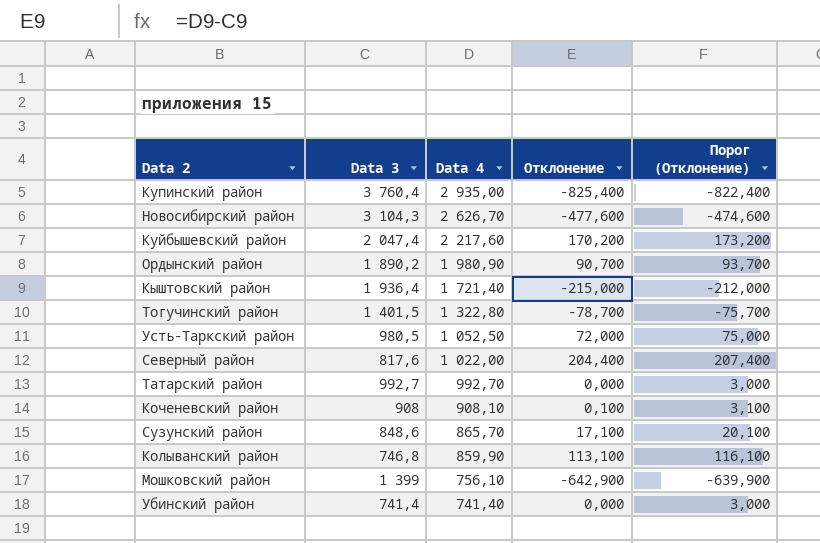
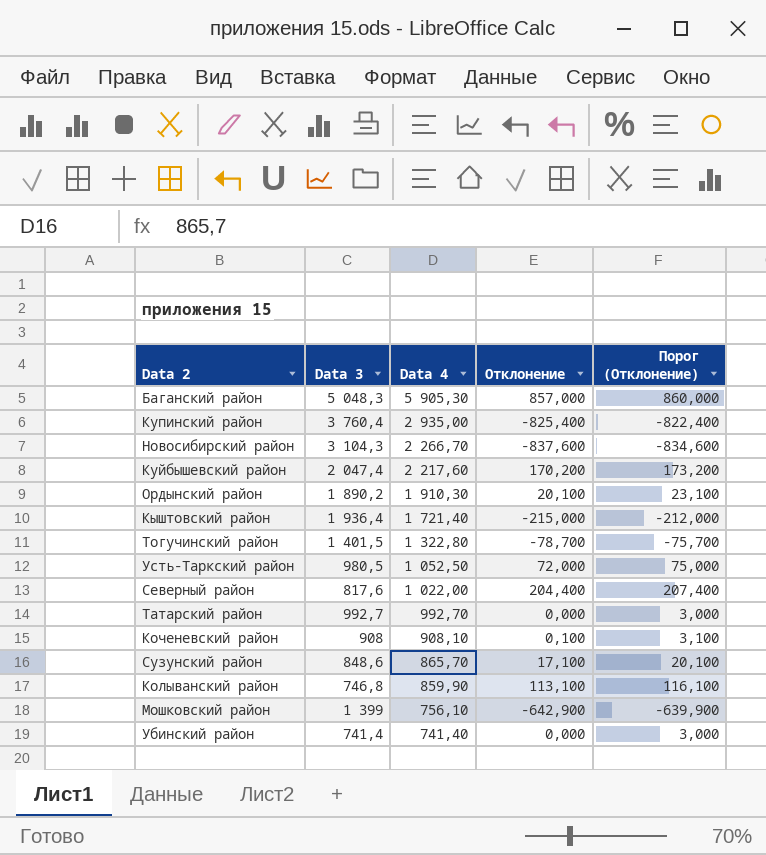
row Баганский район: none -> 5 048,3 | 5 905,30 | 857,000 | 860,000
Новосибирский район | Data 4: 2 626,70 -> 2 266,70
Новосибирский район | Отклонение: -477,600 -> -837,600
Новосибирский район | Порог (Отклонение): -474,600 -> -834,600
Ордынский район | Data 4: 1 980,90 -> 1 910,30
Ордынский район | Отклонение: 90,700 -> 20,100
Ордынский район | Порог (Отклонение): 93,700 -> 23,100

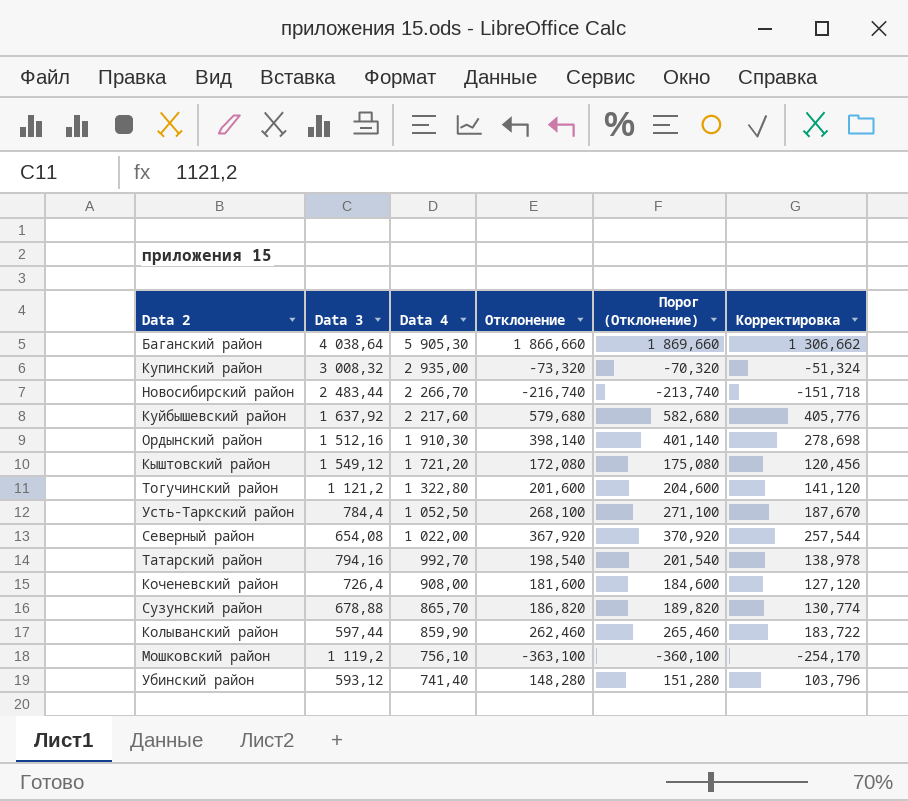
column Корректировка | formula: none -> [Отклонение] * 0,7
Баганский район | Data 3: 5 048,3 -> 4 038,64
Баганский район | Отклонение: 857,000 -> 1 866,660
Баганский район | Порог (Отклонение): 860,000 -> 1 869,660
Купинский район | Data 3: 3 760,4 -> 3 008,32
Купинский район | Отклонение: -825,400 -> -73,320
Купинский район | Порог (Отклонение): -822,400 -> -70,320
Новосибирский район | Data 3: 3 104,3 -> 2 483,44
Новосибирский район | Отклонение: -837,600 -> -216,740
Новосибирский район | Порог (Отклонение): -834,600 -> -213,740
Куйбышевский район | Data 3: 2 047,4 -> 1 637,92
Куйбышевский район | Отклонение: 170,200 -> 579,680
Куйбышевский район | Порог (Отклонение): 173,200 -> 582,680
Ордынский район | Data 3: 1 890,2 -> 1 512,16
Ордынский район | Отклонение: 20,100 -> 398,140
Ордынский район | Порог (Отклонение): 23,100 -> 401,140
Кыштовский район | Data 3: 1 936,4 -> 1 549,12
Кыштовский район | Data 4: 1 721,40 -> 1 721,20
Кыштовский район | Отклонение: -215,000 -> 172,080
Кыштовский район | Порог (Отклонение): -212,000 -> 175,080
Тогучинский район | Data 3: 1 401,5 -> 1 121,2
Тогучинский район | Отклонение: -78,700 -> 201,600
Тогучинский район | Порог (Отклонение): -75,700 -> 204,600
Усть-Таркский район | Data 3: 980,5 -> 784,4
Усть-Таркский район | Отклонение: 72,000 -> 268,100
Усть-Таркский район | Порог (Отклонение): 75,000 -> 271,100
Северный район | Data 3: 817,6 -> 654,08
Северный район | Отклонение: 204,400 -> 367,920
Северный район | Порог (Отклонение): 207,400 -> 370,920
Татарский район | Data 3: 992,7 -> 794,16
Татарский район | Отклонение: 0,000 -> 198,540
Татарский район | Порог (Отклонение): 3,000 -> 201,540
Коченевский район | Data 3: 908 -> 726,4
Коченевский район | Data 4: 908,10 -> 908,00
Коченевский район | Отклонение: 0,100 -> 181,600
Коченевский район | Порог (Отклонение): 3,100 -> 184,600
Сузунский район | Data 3: 848,6 -> 678,88
Сузунский район | Отклонение: 17,100 -> 186,820
Сузунский район | Порог (Отклонение): 20,100 -> 189,820
Колыванский район | Data 3: 746,8 -> 597,44
Колыванский район | Отклонение: 113,100 -> 262,460
Колыванский район | Порог (Отклонение): 116,100 -> 265,460
Мошковский район | Data 3: 1 399 -> 1 119,2
Мошковский район | Отклонение: -642,900 -> -363,100
Мошковский район | Порог (Отклонение): -639,900 -> -360,100
Убинский район | Data 3: 741,4 -> 593,12
Убинский район | Отклонение: 0,000 -> 148,280
Убинский район | Порог (Отклонение): 3,000 -> 151,280

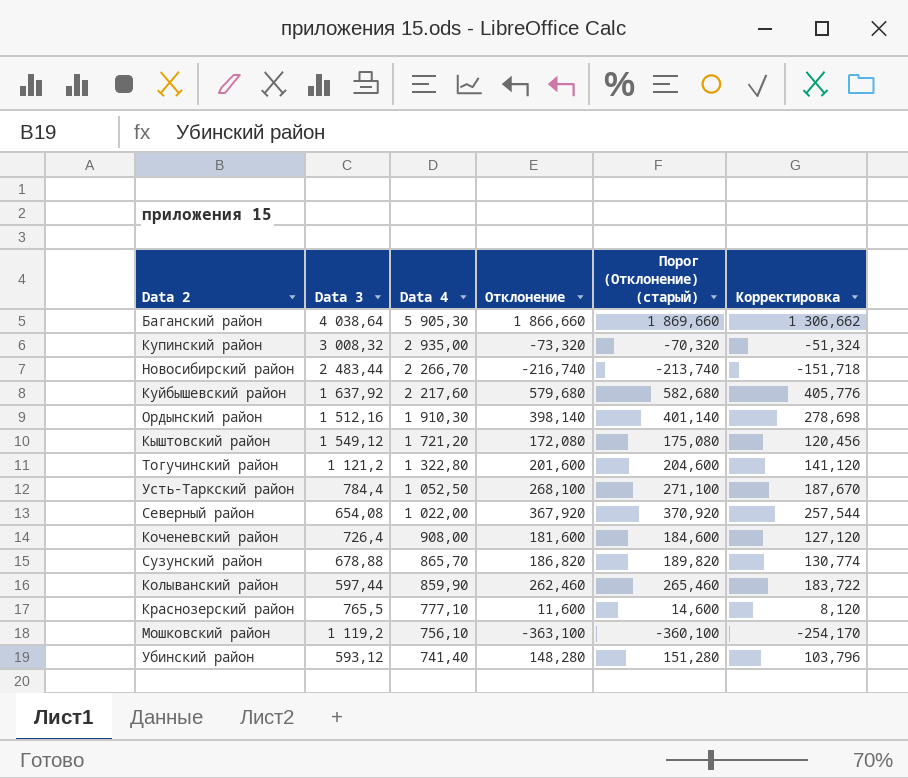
column name: Порог (Отклонение) -> Порог (Отклонение) (старый)
row Татарский район: 794,16 | 992,70 | 198,540 | 201,540 | 138,978 -> none
row Краснозерский район: none -> 765,5 | 777,10 | 11,600 | 14,600 | 8,120

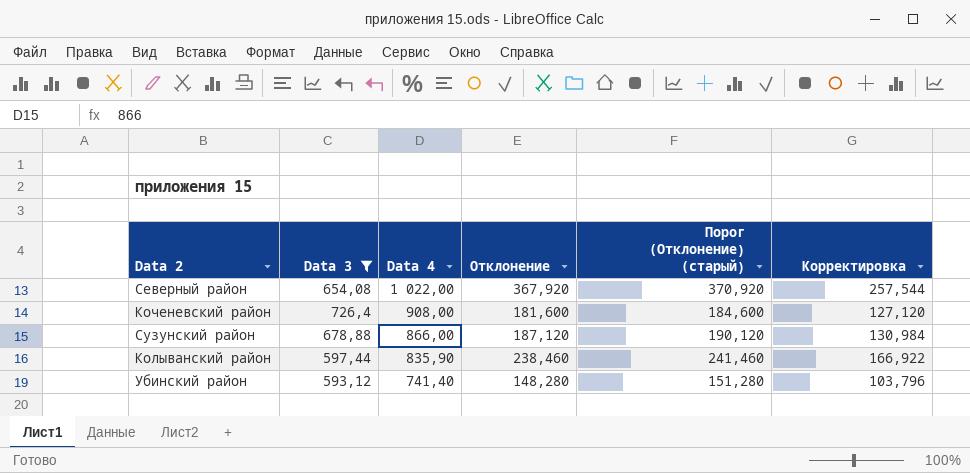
filter: none -> Data 3 <= 726,4
Сузунский район | Data 4: 865,70 -> 866,00
Сузунский район | Отклонение: 186,820 -> 187,120
Сузунский район | Порог (Отклонение) (старый): 189,820 -> 190,120
Сузунский район | Корректировка: 130,774 -> 130,984
Колыванский район | Data 4: 859,90 -> 835,90
Колыванский район | Отклонение: 262,460 -> 238,460
Колыванский район | Порог (Отклонение) (старый): 265,460 -> 241,460
Колыванский район | Корректировка: 183,722 -> 166,922

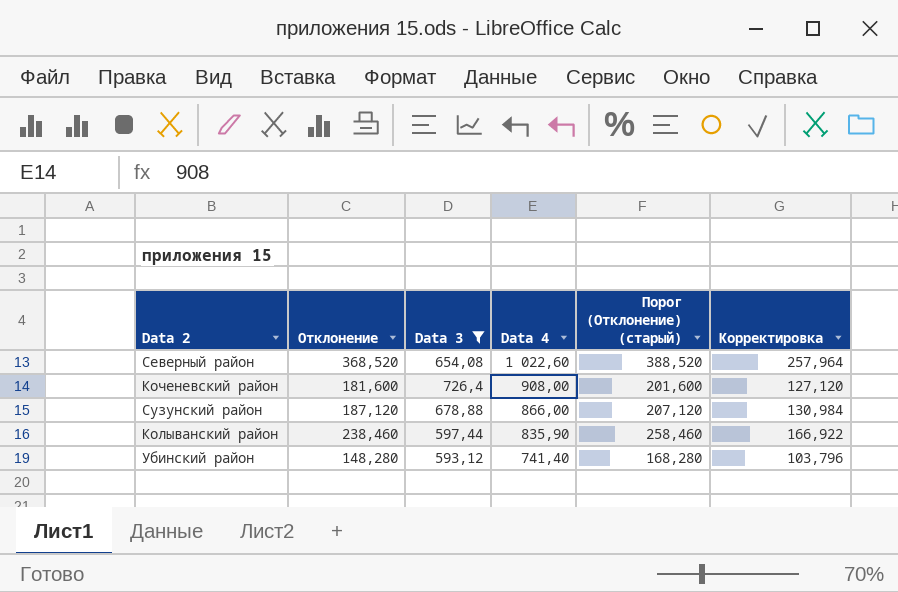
column Отклонение | position: 4 -> 2
column Порог (Отклонение) (старый) | formula: [Отклонение] + 3 -> [Отклонение] + 20
Северный район | Отклонение: 367,920 -> 368,520
Северный район | Data 4: 1 022,00 -> 1 022,60
Северный район | Корректировка: 257,544 -> 257,964

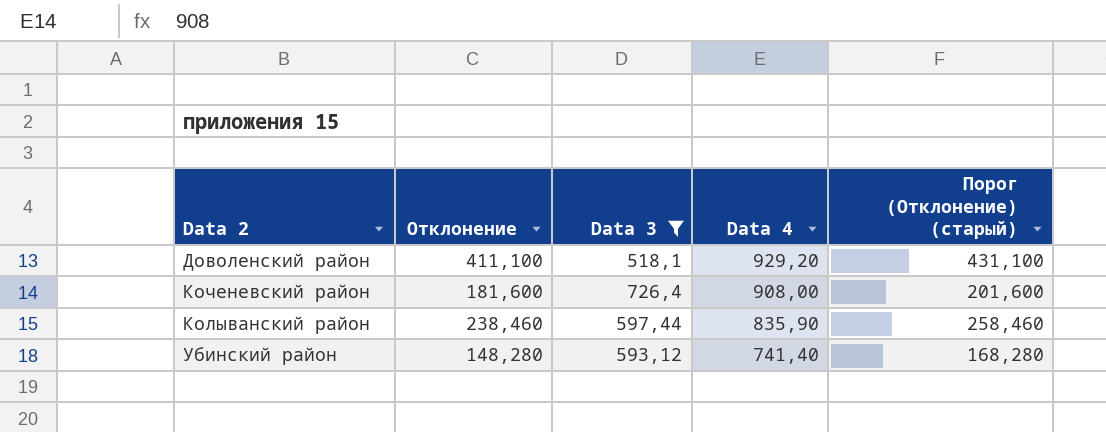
column Корректировка | formula: [Отклонение] * 0,7 -> none
row Северный район: 368,520 | 654,08 | 1 022,60 | 388,520 | 257,964 -> none
row Сузунский район: 187,120 | 678,88 | 866,00 | 207,120 | 130,984 -> none
row Доволенский район: none -> 411,100 | 518,1 | 929,20 | 431,100

